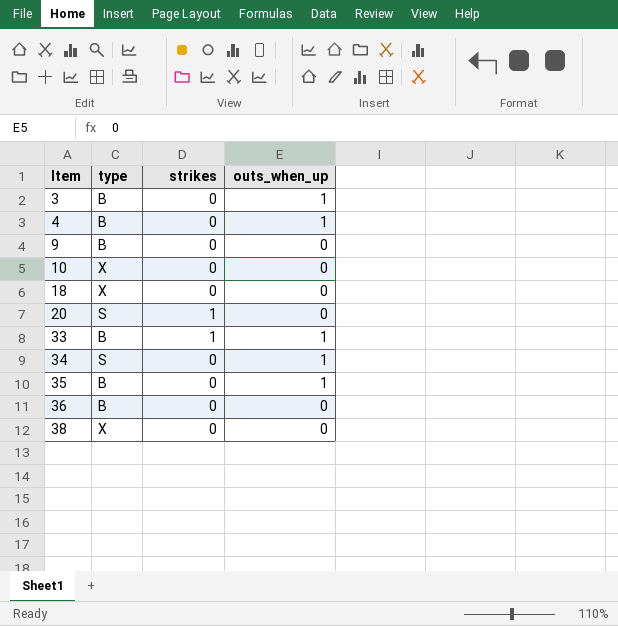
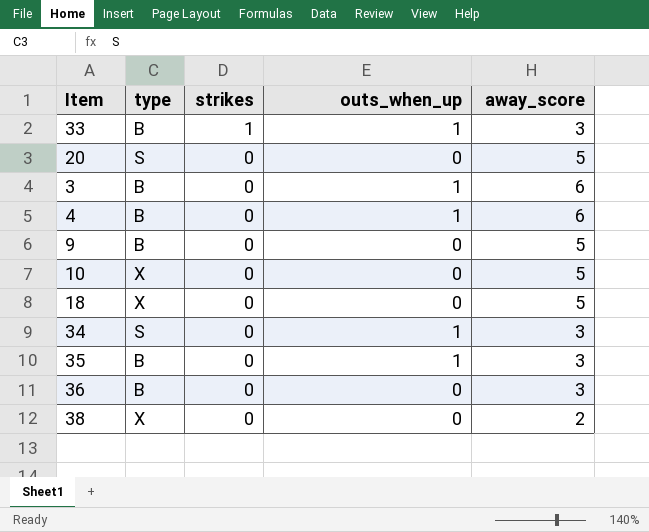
row order: Item ascending -> strikes descending
column away_score | position: none -> 5
20 | strikes: 1 -> 0

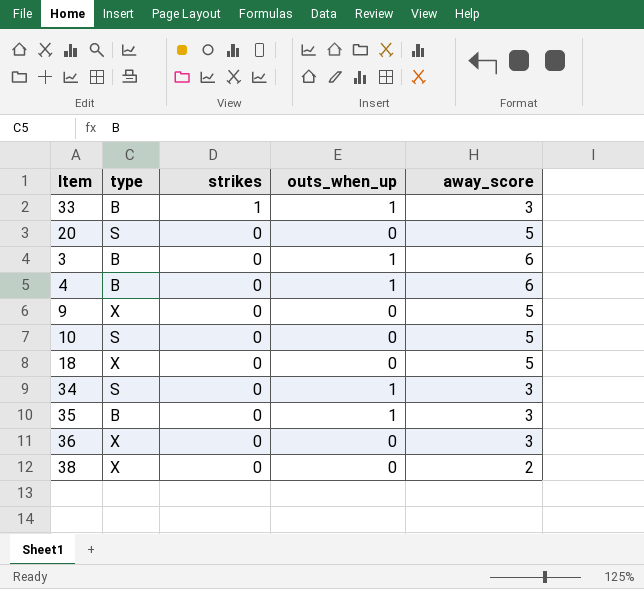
9 | type: B -> X
10 | type: X -> S
36 | type: B -> X

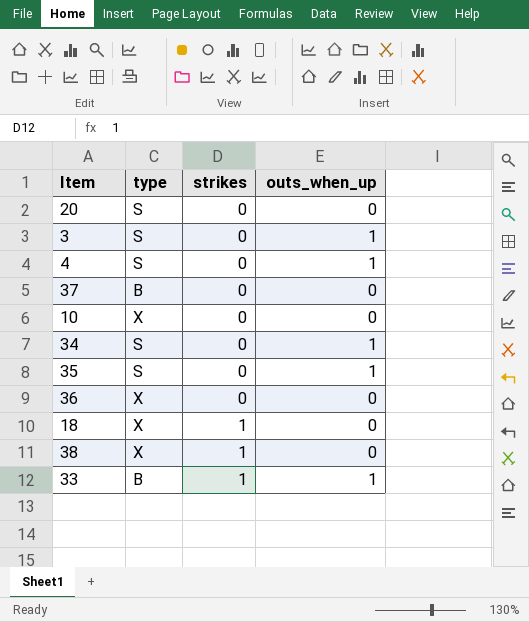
row order: strikes descending -> strikes ascending
column away_score | position: 5 -> none
row 9: X | 0 | 0 | 5 -> none
3 | type: B -> S
4 | type: B -> S
row 37: none -> B | 0 | 0
10 | type: S -> X
35 | type: B -> S
18 | strikes: 0 -> 1
38 | strikes: 0 -> 1

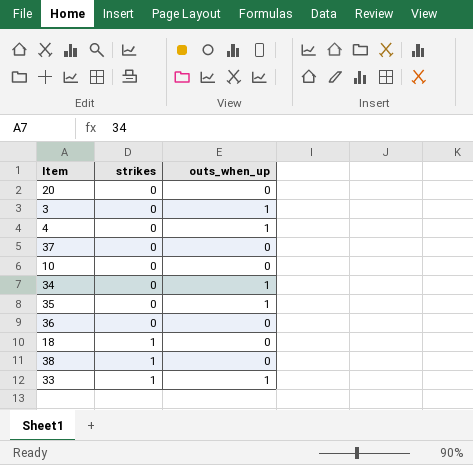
column type | position: 2 -> none

